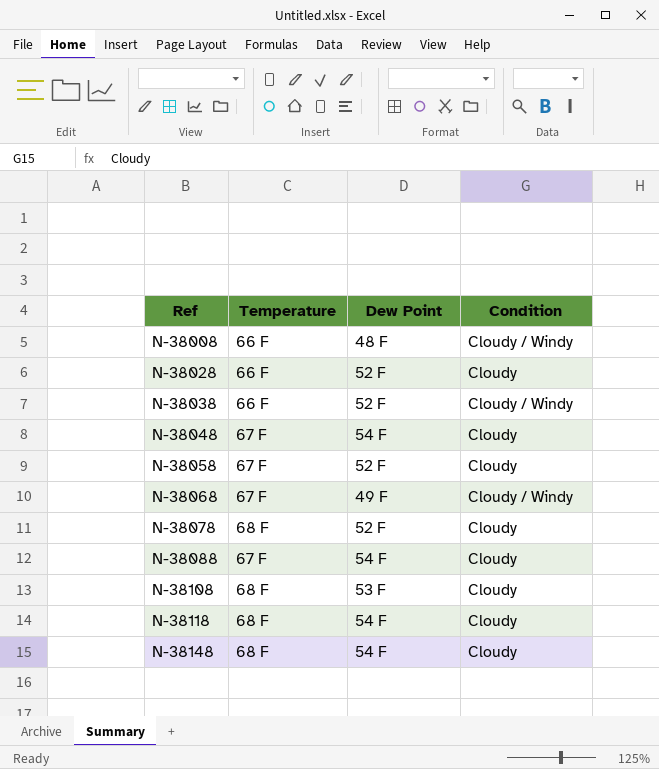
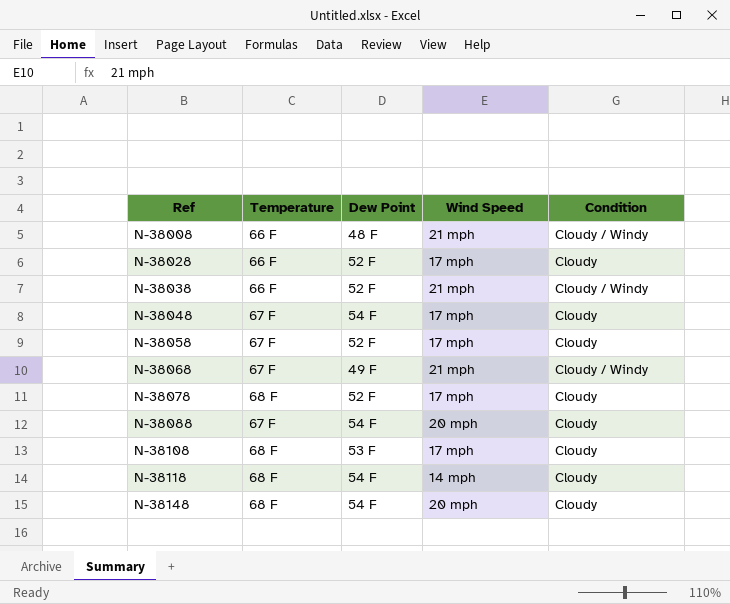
column Wind Speed | position: none -> 4

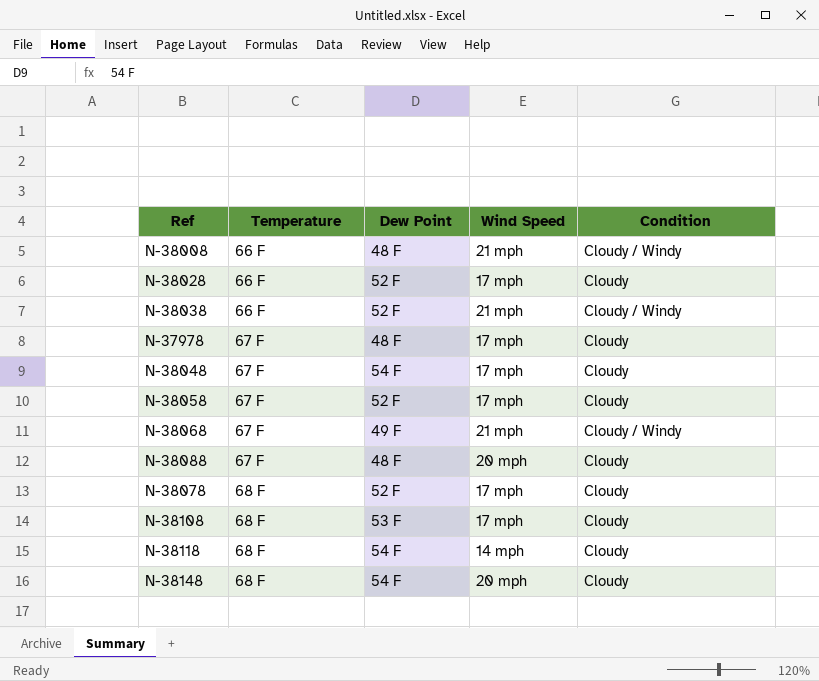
row order: Ref ascending -> Temperature ascending
row N-37978: none -> 67 F | 48 F | 17 mph | Cloudy
N-38088 | Dew Point: 54 F -> 48 F

